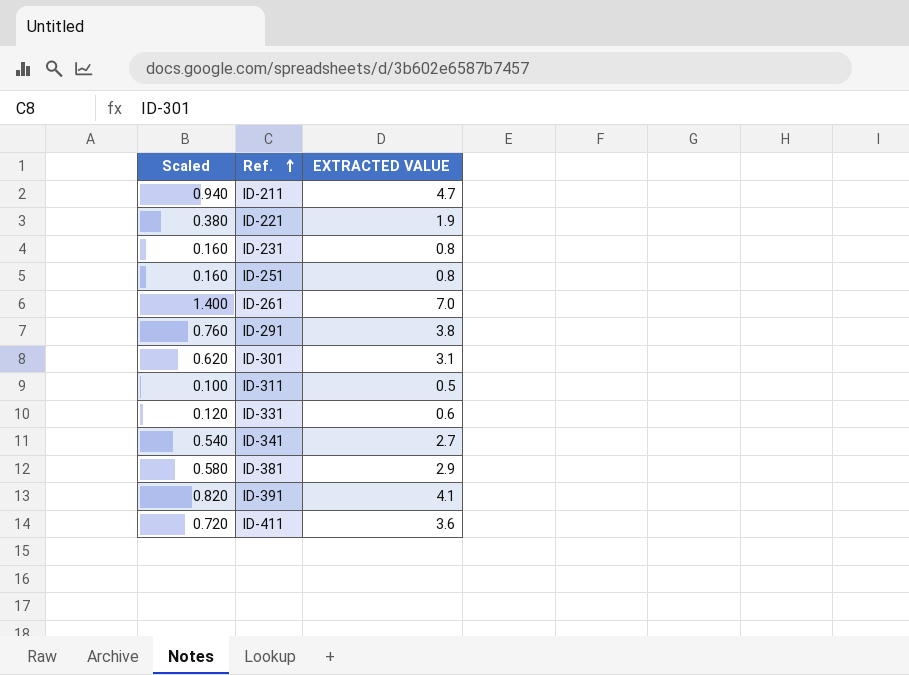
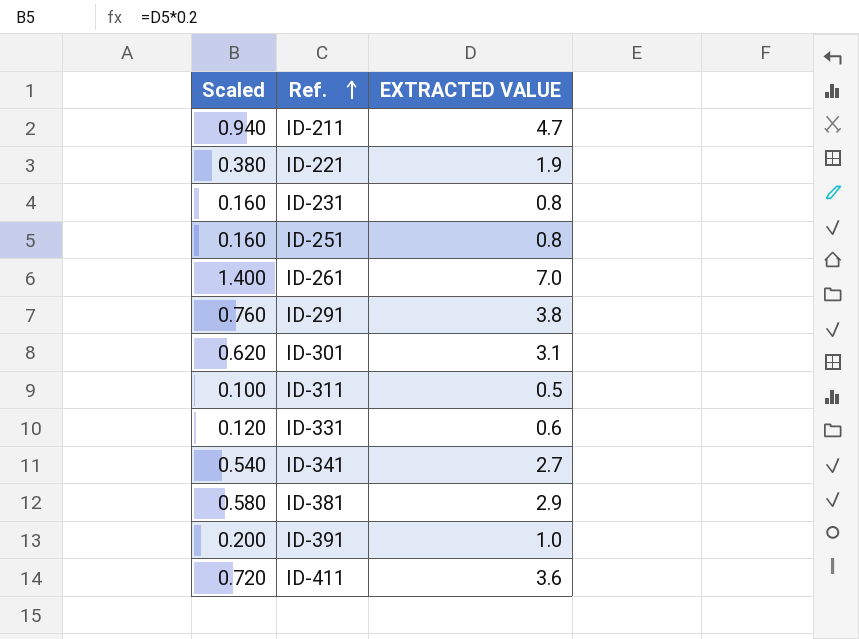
ID-391 | Scaled: 0.820 -> 0.200
ID-391 | EXTRACTED VALUE: 4.1 -> 1.0

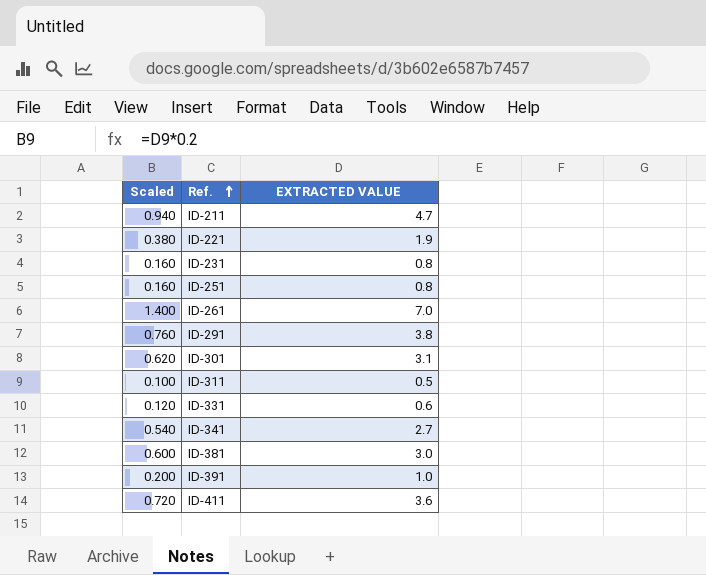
ID-381 | Scaled: 0.580 -> 0.600
ID-381 | EXTRACTED VALUE: 2.9 -> 3.0

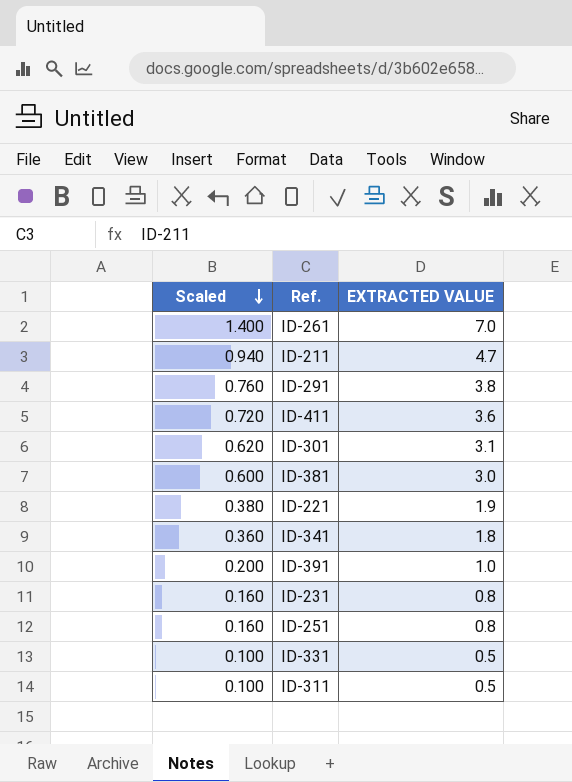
row order: Ref. ascending -> Scaled descending
ID-341 | Scaled: 0.540 -> 0.360
ID-341 | EXTRACTED VALUE: 2.7 -> 1.8
ID-331 | Scaled: 0.120 -> 0.100
ID-331 | EXTRACTED VALUE: 0.6 -> 0.5

